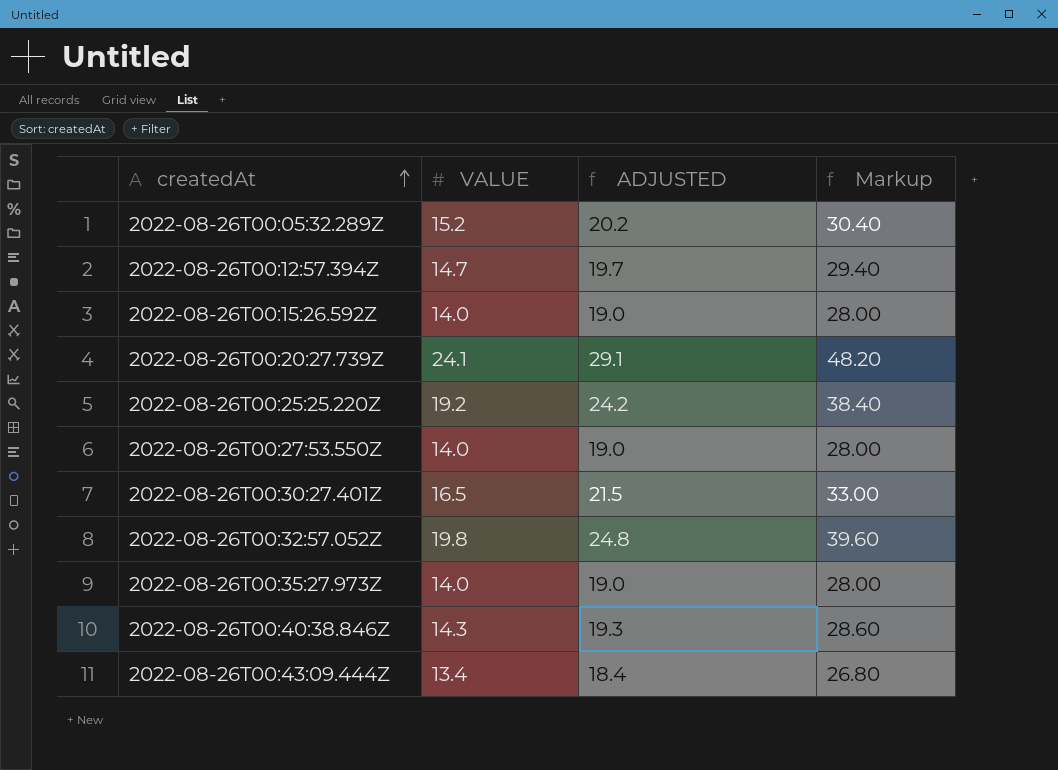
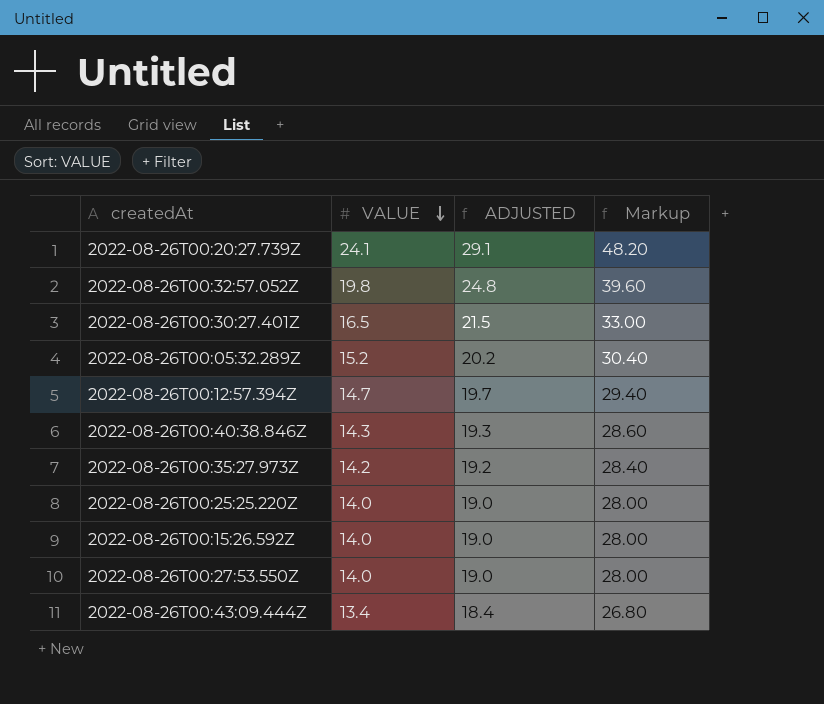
row order: createdAt ascending -> VALUE descending
2022-08-26T00:35:27.973Z | VALUE: 14.0 -> 14.2
2022-08-26T00:35:27.973Z | ADJUSTED: 19.0 -> 19.2
2022-08-26T00:35:27.973Z | Markup: 28.00 -> 28.40
2022-08-26T00:25:25.220Z | VALUE: 19.2 -> 14.0
2022-08-26T00:25:25.220Z | ADJUSTED: 24.2 -> 19.0
2022-08-26T00:25:25.220Z | Markup: 38.40 -> 28.00

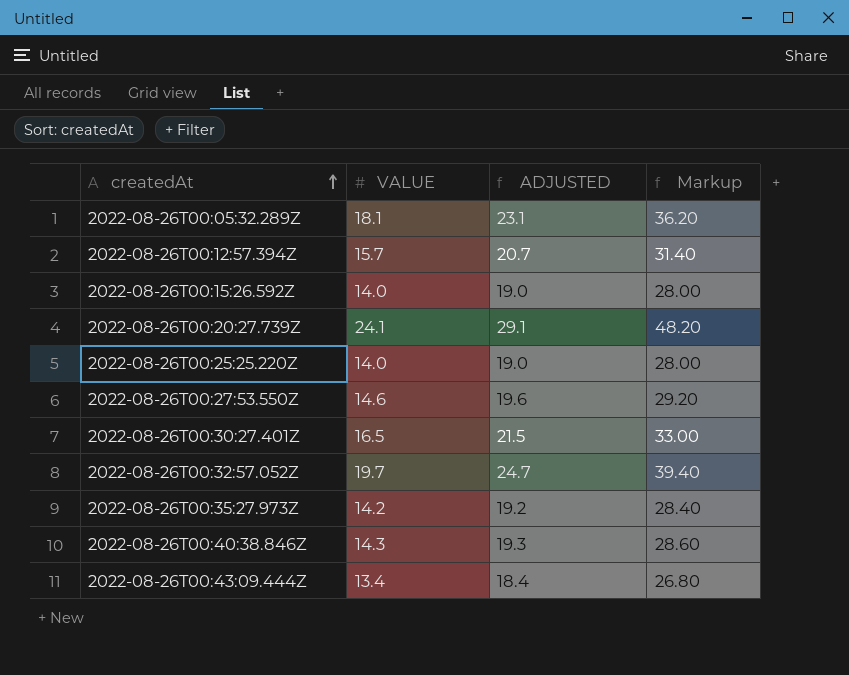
row order: VALUE descending -> createdAt ascending
2022-08-26T00:05:32.289Z | VALUE: 15.2 -> 18.1
2022-08-26T00:05:32.289Z | ADJUSTED: 20.2 -> 23.1
2022-08-26T00:05:32.289Z | Markup: 30.40 -> 36.20
2022-08-26T00:12:57.394Z | VALUE: 14.7 -> 15.7
2022-08-26T00:12:57.394Z | ADJUSTED: 19.7 -> 20.7
2022-08-26T00:12:57.394Z | Markup: 29.40 -> 31.40
2022-08-26T00:27:53.550Z | VALUE: 14.0 -> 14.6
2022-08-26T00:27:53.550Z | ADJUSTED: 19.0 -> 19.6
2022-08-26T00:27:53.550Z | Markup: 28.00 -> 29.20
2022-08-26T00:32:57.052Z | VALUE: 19.8 -> 19.7
2022-08-26T00:32:57.052Z | ADJUSTED: 24.8 -> 24.7
2022-08-26T00:32:57.052Z | Markup: 39.60 -> 39.40

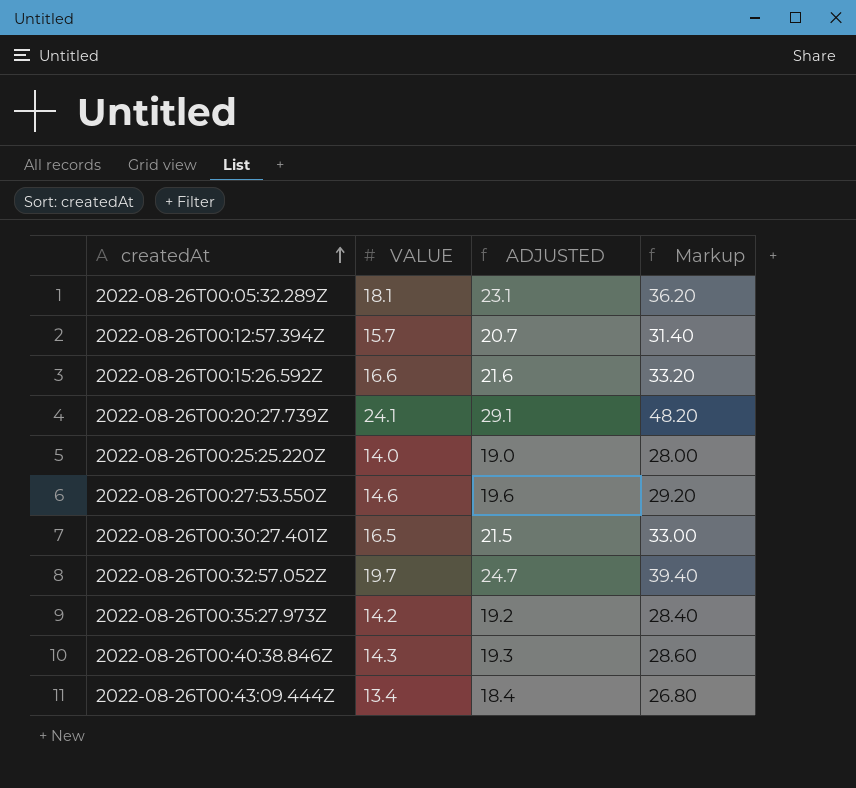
2022-08-26T00:15:26.592Z | VALUE: 14.0 -> 16.6
2022-08-26T00:15:26.592Z | ADJUSTED: 19.0 -> 21.6
2022-08-26T00:15:26.592Z | Markup: 28.00 -> 33.20

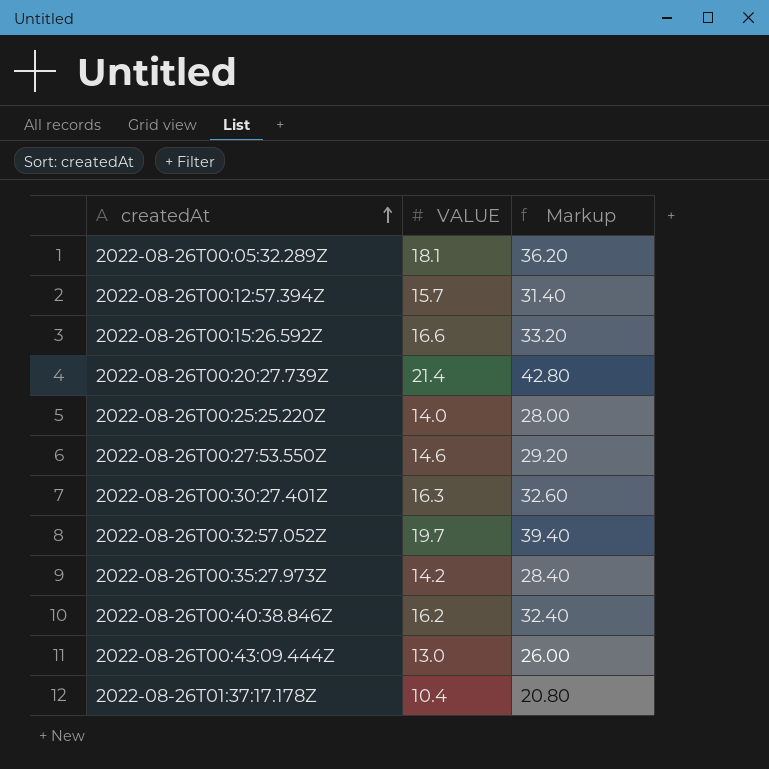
column ADJUSTED | formula: [VALUE] + 5 -> none
2022-08-26T00:20:27.739Z | VALUE: 24.1 -> 21.4
2022-08-26T00:20:27.739Z | Markup: 48.20 -> 42.80
2022-08-26T00:30:27.401Z | VALUE: 16.5 -> 16.3
2022-08-26T00:30:27.401Z | Markup: 33.00 -> 32.60
2022-08-26T00:40:38.846Z | VALUE: 14.3 -> 16.2
2022-08-26T00:40:38.846Z | Markup: 28.60 -> 32.40
2022-08-26T00:43:09.444Z | VALUE: 13.4 -> 13.0
2022-08-26T00:43:09.444Z | Markup: 26.80 -> 26.00
row 2022-08-26T01:37:17.178Z: none -> 10.4 | 20.80

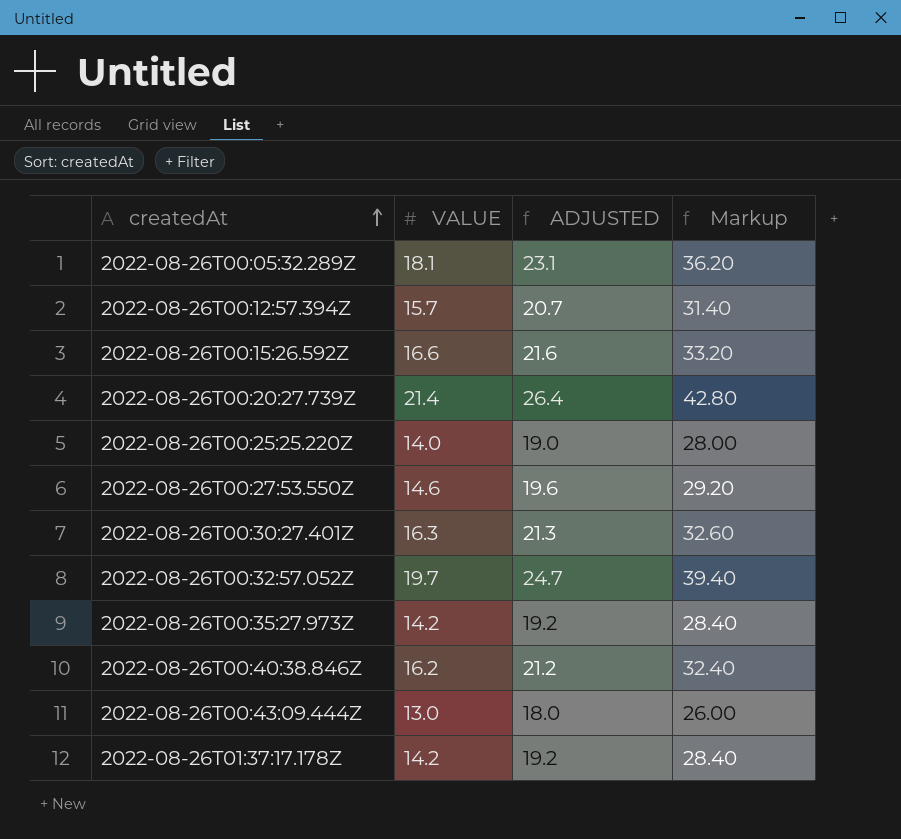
column ADJUSTED | formula: none -> [VALUE] + 5
2022-08-26T01:37:17.178Z | VALUE: 10.4 -> 14.2
2022-08-26T01:37:17.178Z | Markup: 20.80 -> 28.40

